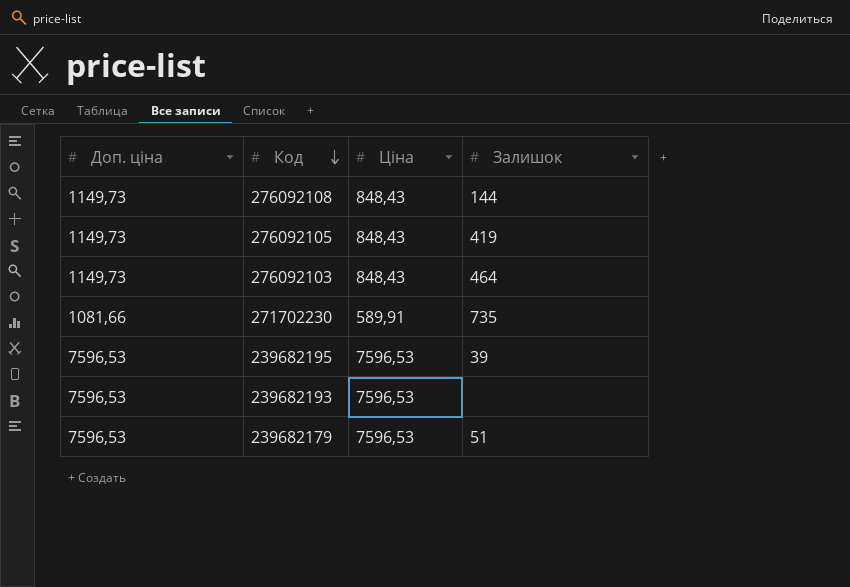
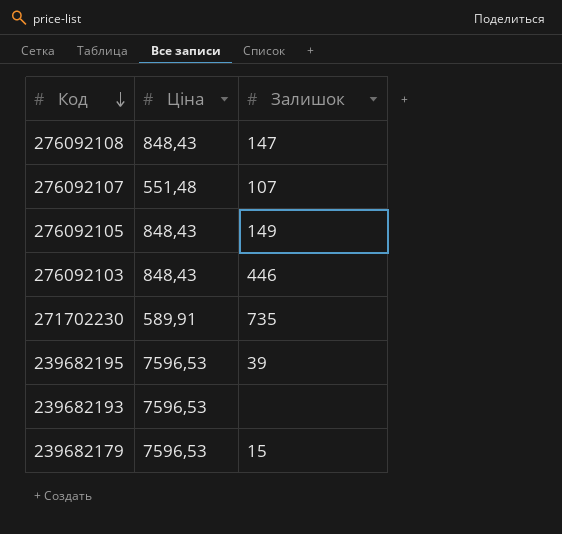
column Доп. ціна | position: 1 -> none
276092108 | Залишок: 144 -> 147
row 276092107: none -> 551,48 | 107
276092105 | Залишок: 419 -> 149
276092103 | Залишок: 464 -> 446
239682179 | Залишок: 51 -> 15

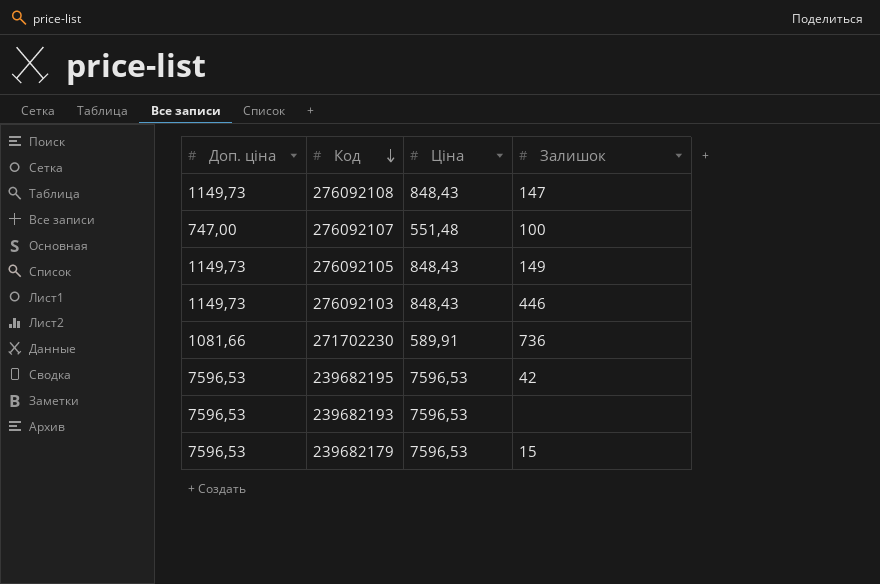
column Доп. ціна | position: none -> 1
276092107 | Залишок: 107 -> 100
271702230 | Залишок: 735 -> 736
239682195 | Залишок: 39 -> 42

